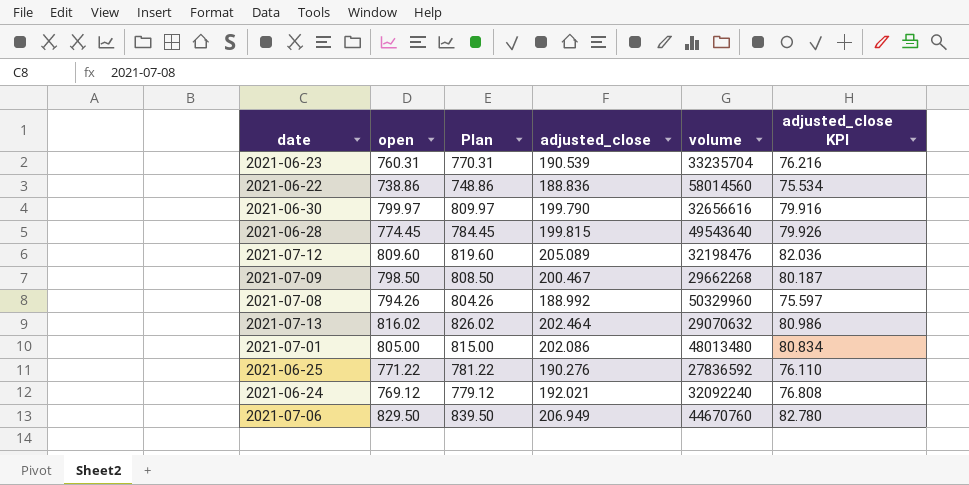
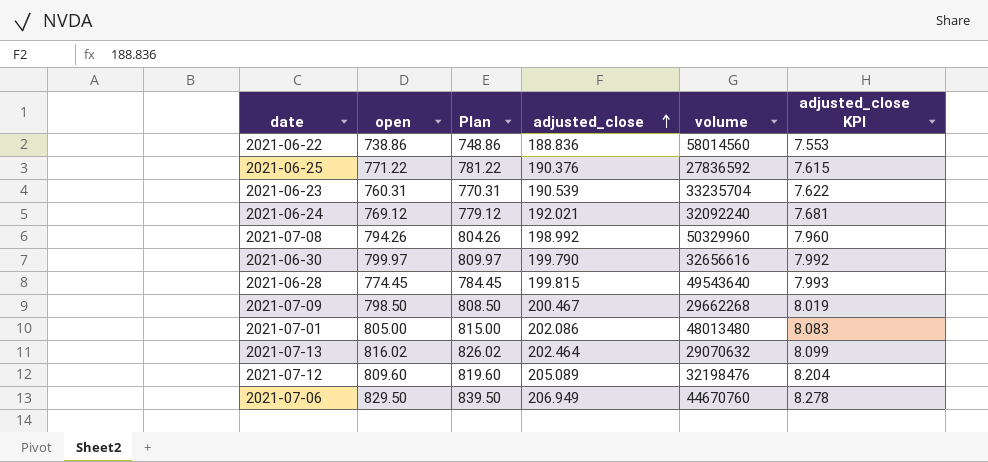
row order: none -> adjusted_close ascending
column adjusted_close KPI | formula: [adjusted_close] * 0.4 -> [adjusted_close] * 0.04
2021-06-25 | adjusted_close: 190.276 -> 190.376
2021-07-08 | adjusted_close: 188.992 -> 198.992

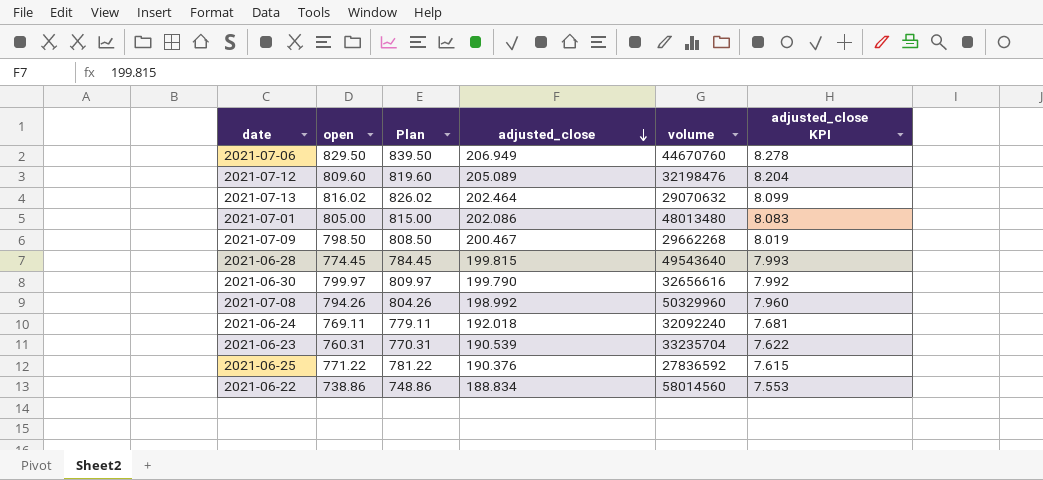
row order: adjusted_close ascending -> adjusted_close descending
2021-06-24 | open: 769.12 -> 769.11
2021-06-24 | Plan: 779.12 -> 779.11
2021-06-24 | adjusted_close: 192.021 -> 192.018
2021-06-22 | adjusted_close: 188.836 -> 188.834

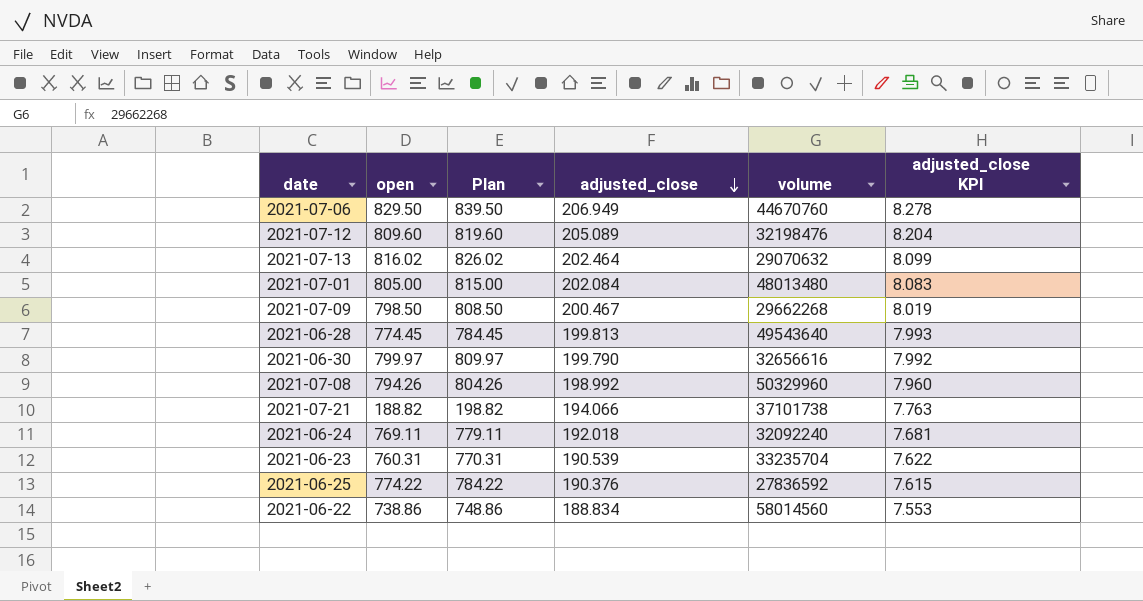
2021-07-01 | adjusted_close: 202.086 -> 202.084
2021-06-28 | adjusted_close: 199.815 -> 199.813
row 2021-07-21: none -> 188.82 | 198.82 | 194.066 | 37101738 | 7.763
2021-06-25 | open: 771.22 -> 774.22
2021-06-25 | Plan: 781.22 -> 784.22

